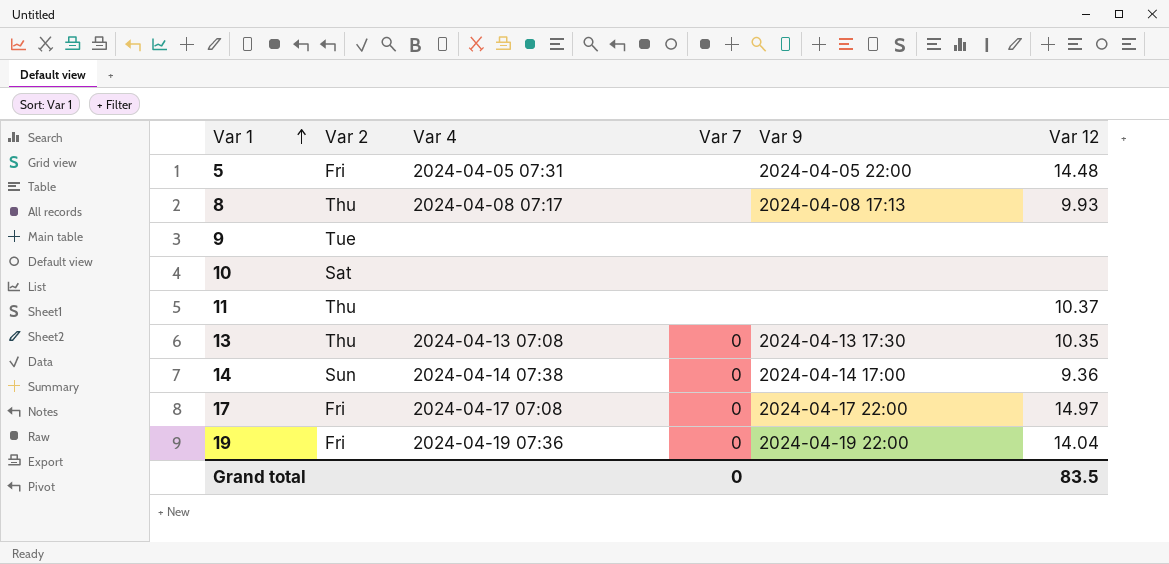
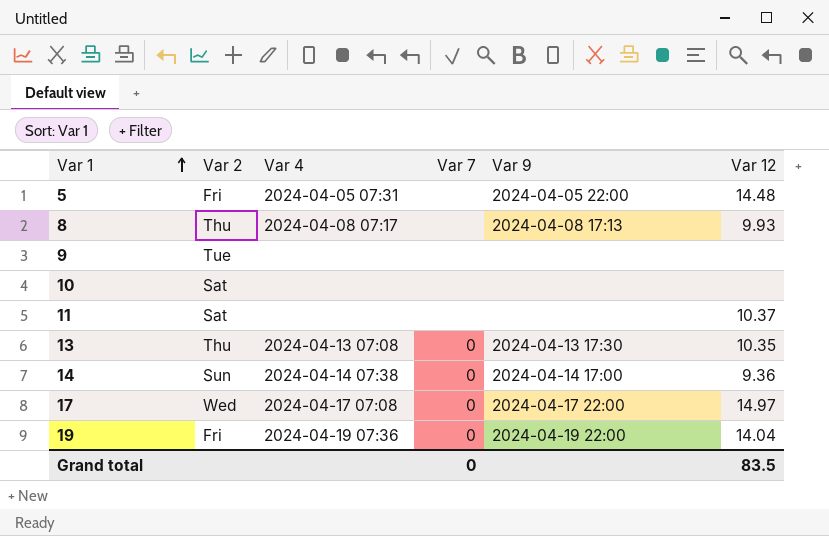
11 | Var 2: Thu -> Sat
17 | Var 2: Fri -> Wed

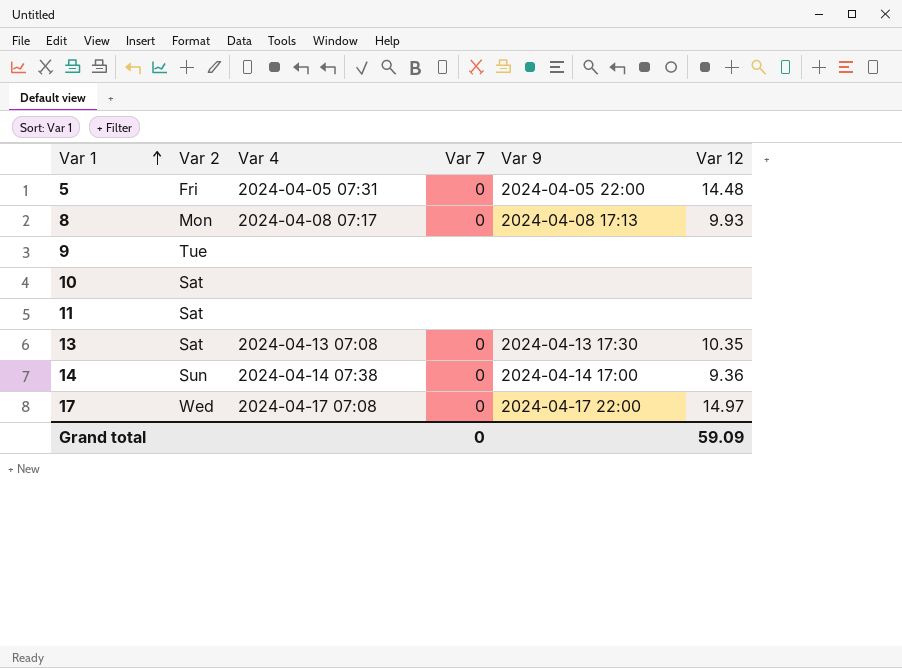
row 19: Fri | 2024-04-19 07:36 | 0 | 2024-04-19 22:00 | 14.04 -> none
5 | Var 7: none -> 0
8 | Var 2: Thu -> Mon
8 | Var 7: none -> 0
11 | Var 12: 10.37 -> none
13 | Var 2: Thu -> Sat
Grand total | Var 12: 83.5 -> 59.09

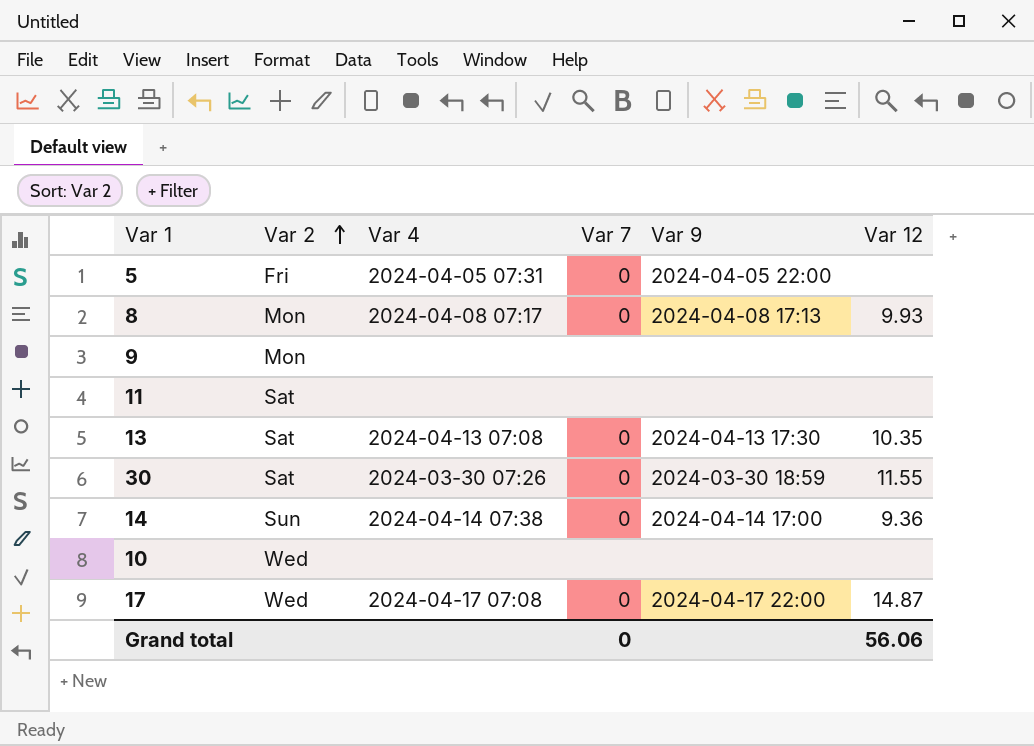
row order: Var 1 ascending -> Var 2 ascending
5 | Var 12: 14.48 -> none
9 | Var 2: Tue -> Mon
row 30: none -> Sat | 2024-03-30 07:26 | 0 | 2024-03-30 18:59 | 11.55
10 | Var 2: Sat -> Wed
17 | Var 12: 14.97 -> 14.87
Grand total | Var 12: 59.09 -> 56.06

